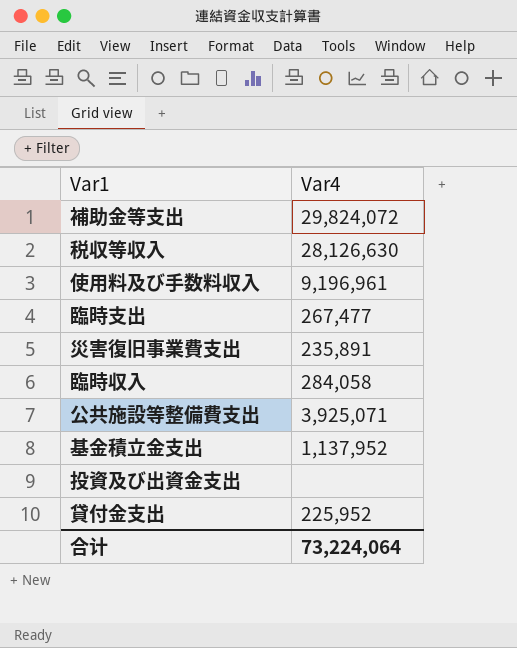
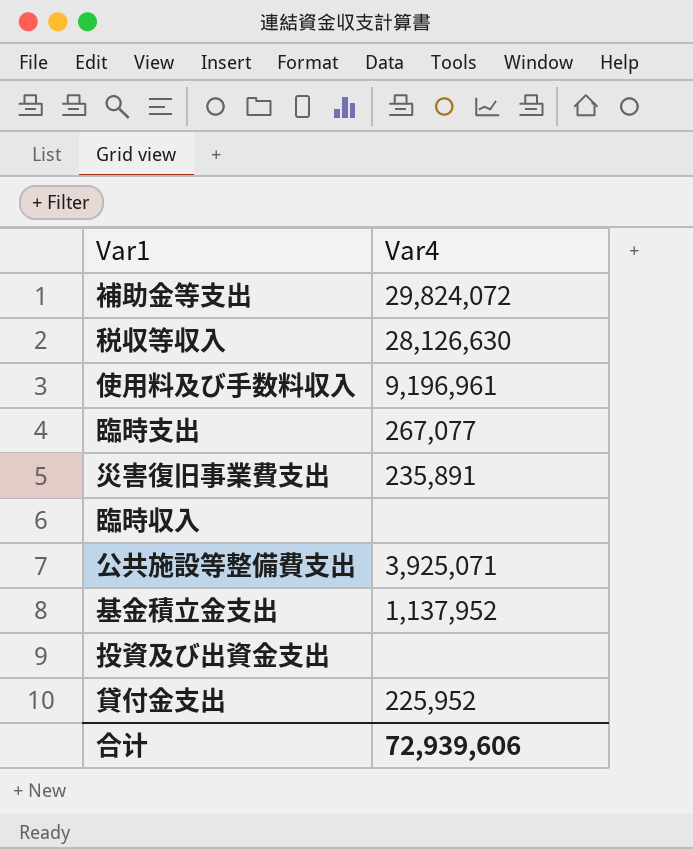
臨時支出 | Var4: 267,477 -> 267,077
臨時収入 | Var4: 284,058 -> none
合计 | Var4: 73,224,064 -> 72,939,606

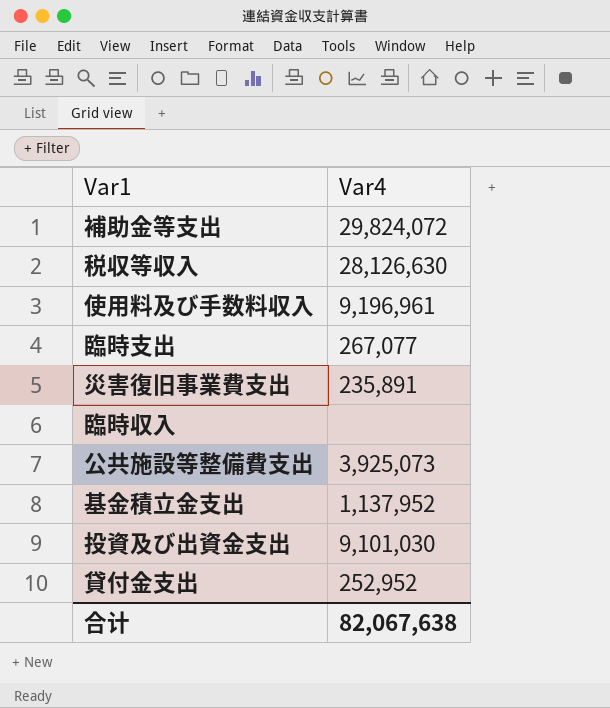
公共施設等整備費支出 | Var4: 3,925,071 -> 3,925,073
投資及び出資金支出 | Var4: none -> 9,101,030
貸付金支出 | Var4: 225,952 -> 252,952
合计 | Var4: 72,939,606 -> 82,067,638

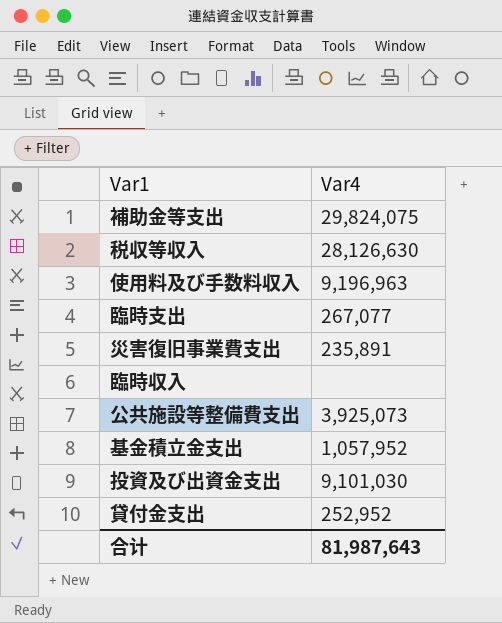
補助金等支出 | Var4: 29,824,072 -> 29,824,075
使用料及び手数料収入 | Var4: 9,196,961 -> 9,196,963
基金積立金支出 | Var4: 1,137,952 -> 1,057,952
合计 | Var4: 82,067,638 -> 81,987,643

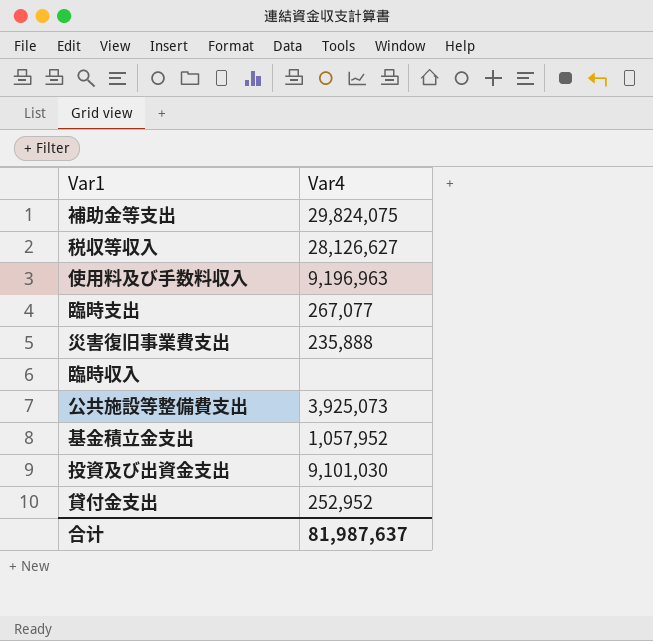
税収等収入 | Var4: 28,126,630 -> 28,126,627
災害復旧事業費支出 | Var4: 235,891 -> 235,888
合计 | Var4: 81,987,643 -> 81,987,637

